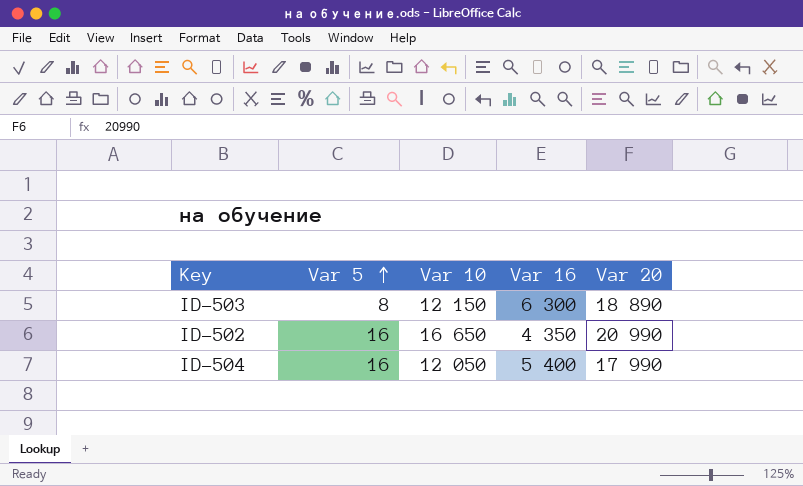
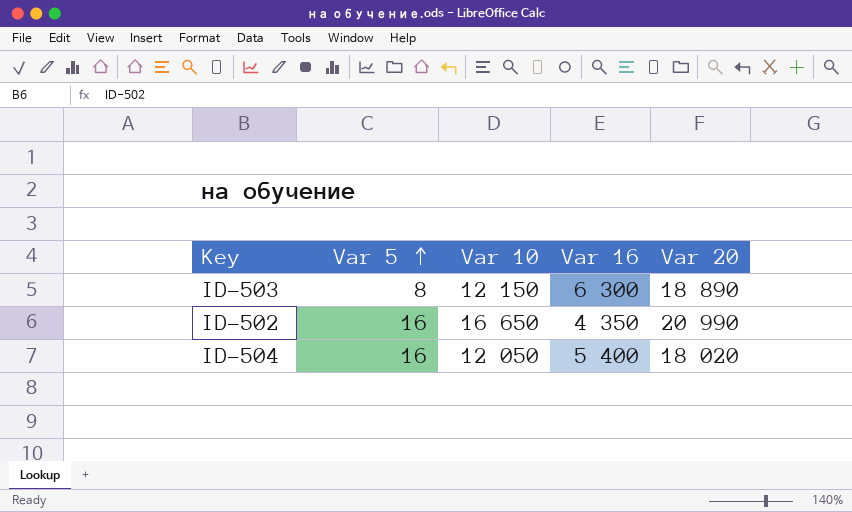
ID-504 | Var 20: 17 990 -> 18 020

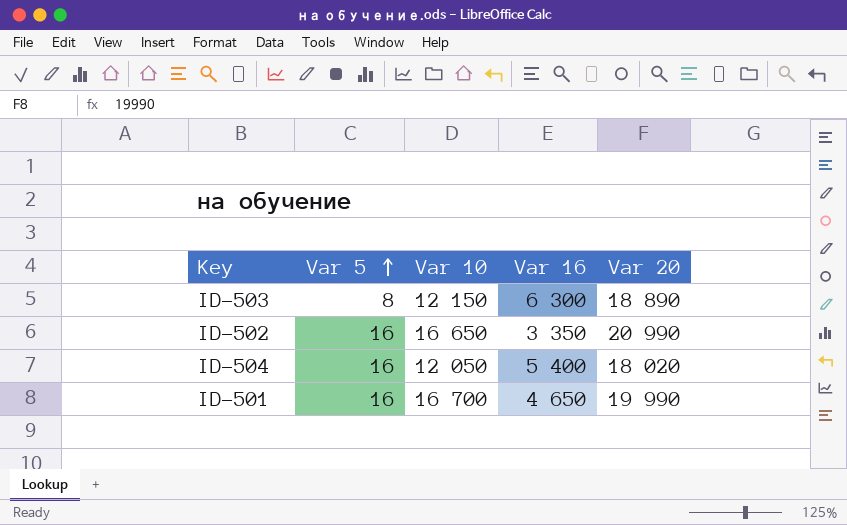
ID-502 | Var 16: 4 350 -> 3 350
row ID-501: none -> 16 | 16 700 | 4 650 | 19 990

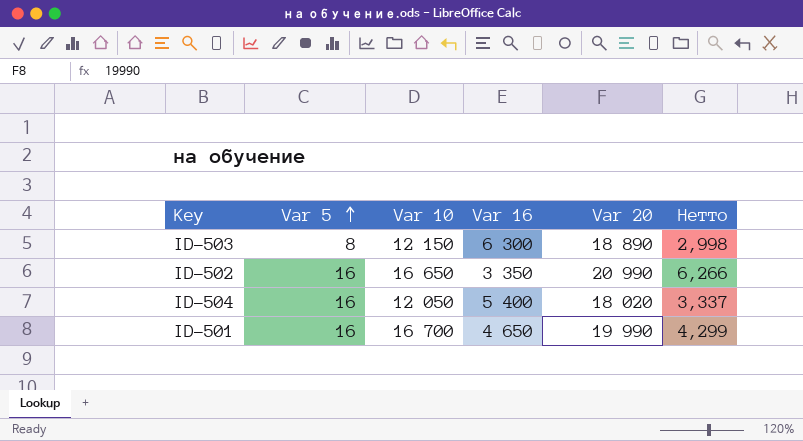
column Нетто | formula: none -> [Var 20] / [Var 16]

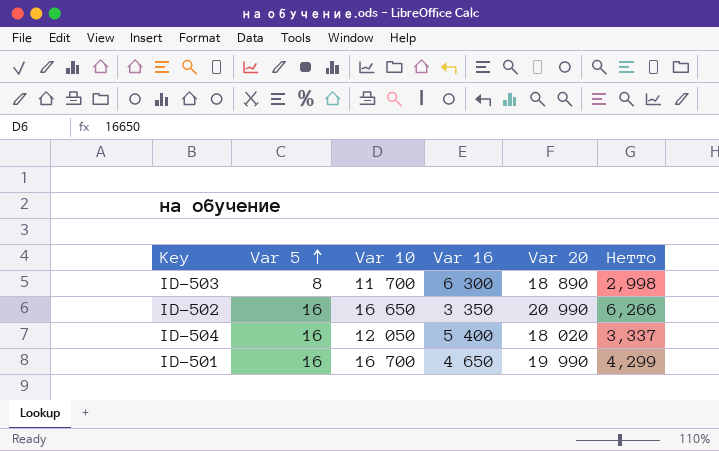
ID-503 | Var 10: 12 150 -> 11 700

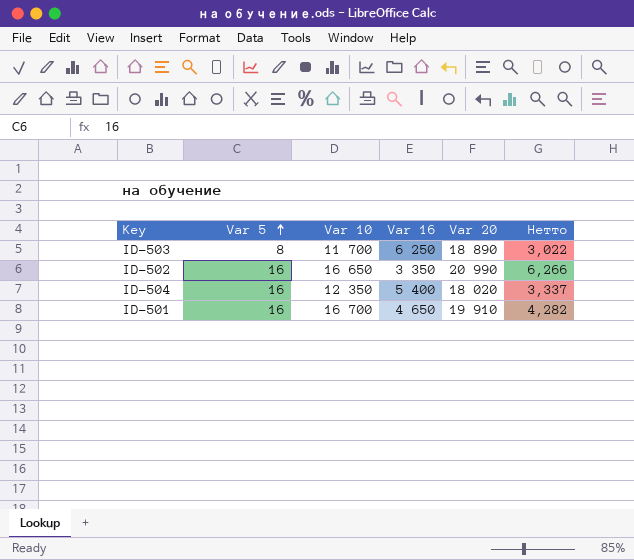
ID-503 | Var 16: 6 300 -> 6 250
ID-503 | Нетто: 2,998 -> 3,022
ID-504 | Var 10: 12 050 -> 12 350
ID-501 | Var 20: 19 990 -> 19 910
ID-501 | Нетто: 4,299 -> 4,282

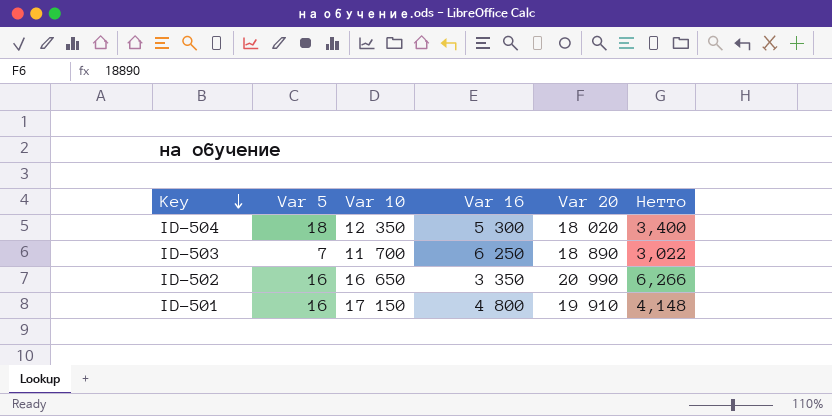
row order: Var 5 ascending -> Key descending
ID-504 | Var 5: 16 -> 18
ID-504 | Var 16: 5 400 -> 5 300
ID-504 | Нетто: 3,337 -> 3,400
ID-503 | Var 5: 8 -> 7
ID-501 | Var 10: 16 700 -> 17 150
ID-501 | Var 16: 4 650 -> 4 800
ID-501 | Нетто: 4,282 -> 4,148

